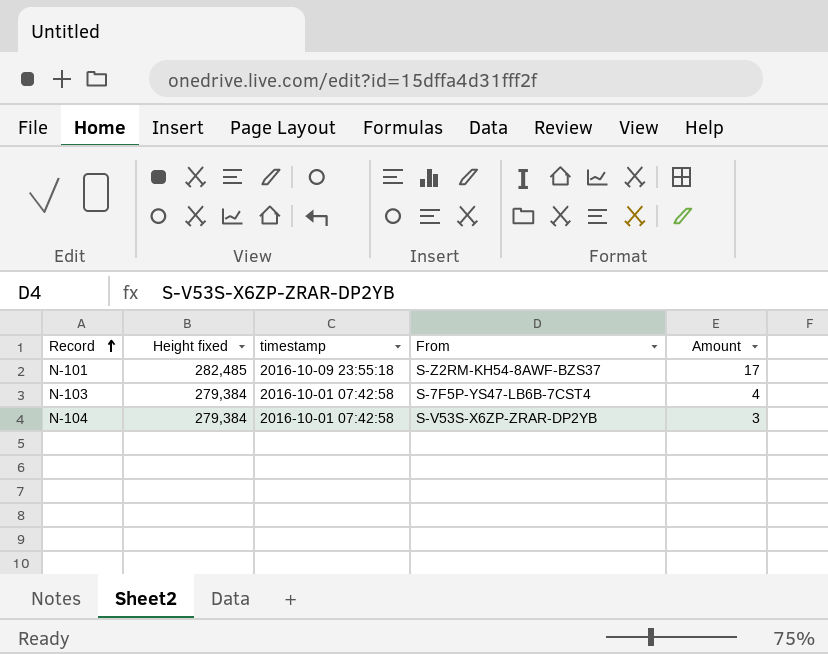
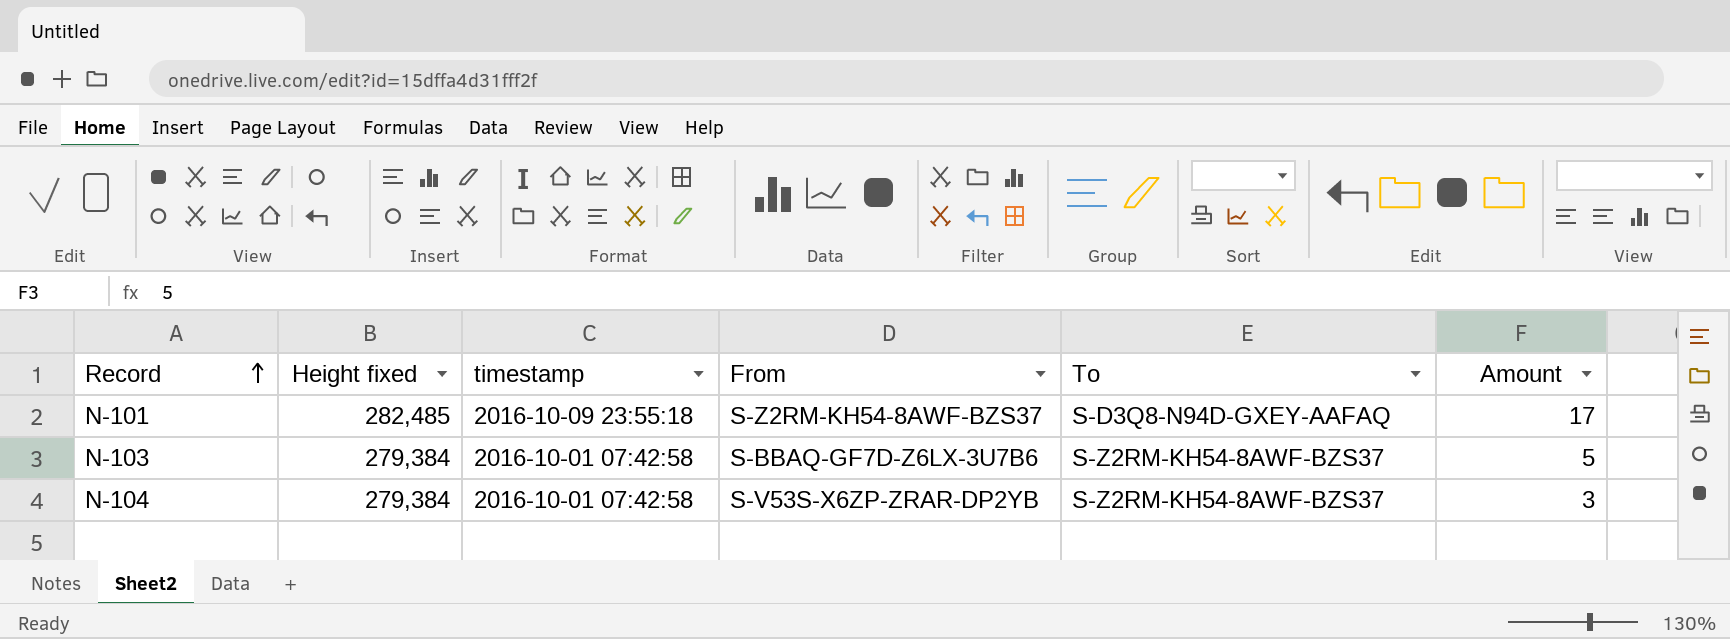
column To | position: none -> 5
N-103 | From: S-7F5P-YS47-LB6B-7CST4 -> S-BBAQ-GF7D-Z6LX-3U7B6
N-103 | Amount: 4 -> 5

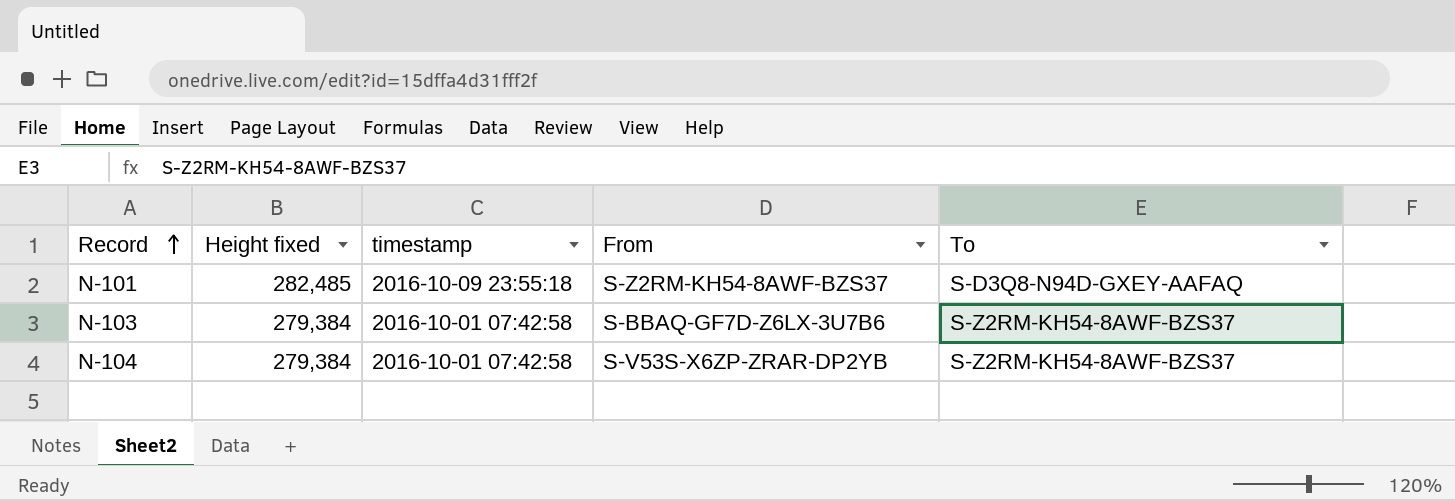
column Amount | position: 6 -> none

